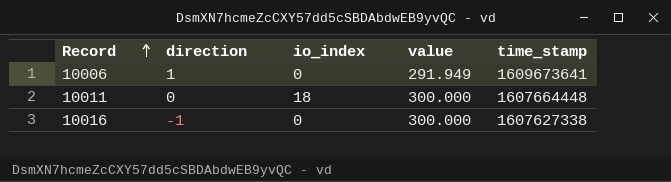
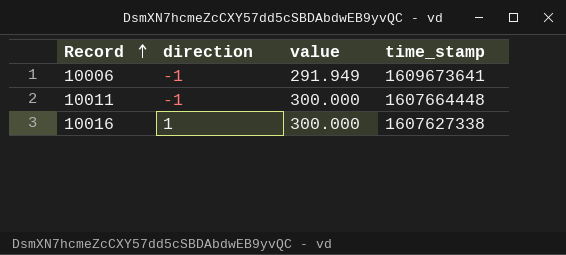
column io_index | position: 3 -> none
10006 | direction: 1 -> -1
10011 | direction: 0 -> -1
10016 | direction: -1 -> 1

